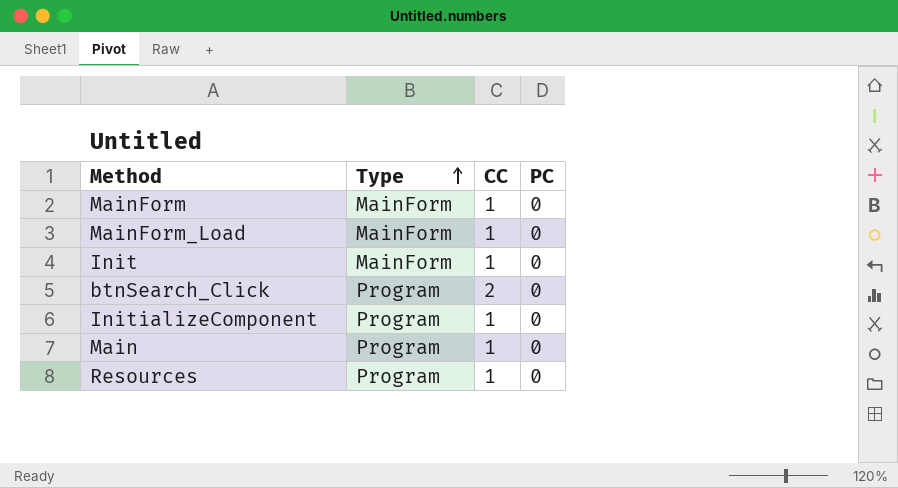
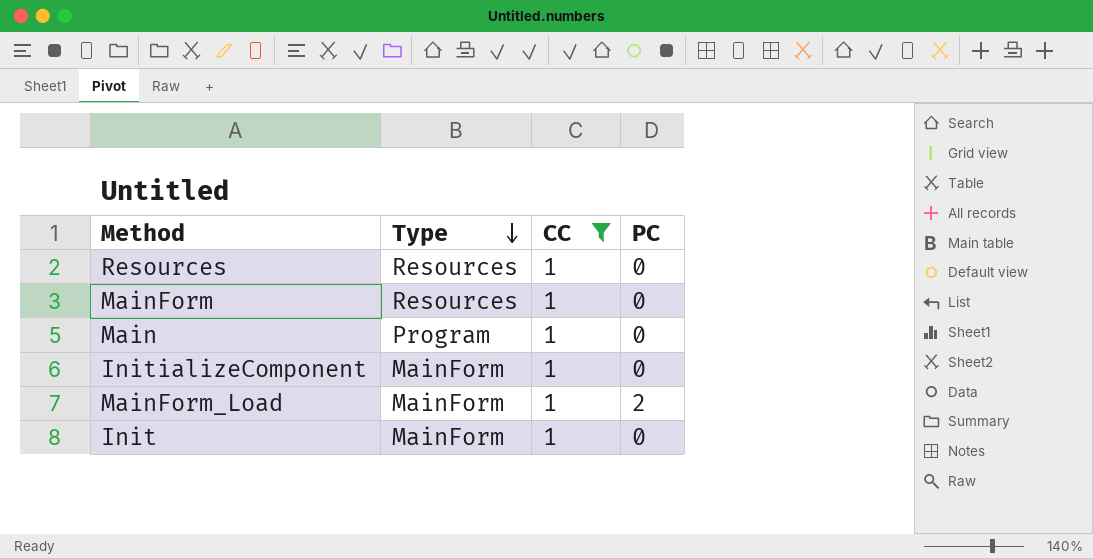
filter: none -> CC = 1
row order: Type ascending -> Type descending
Resources | Type: Program -> Resources
MainForm | Type: MainForm -> Resources
InitializeComponent | Type: Program -> MainForm
MainForm_Load | PC: 0 -> 2

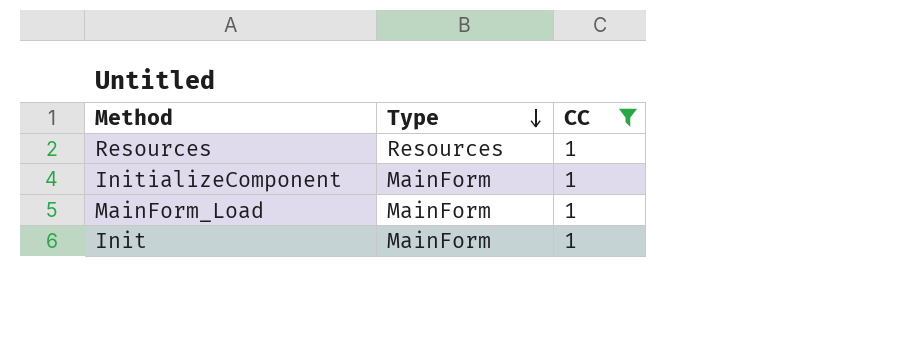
column PC | position: 4 -> none
row MainForm: Resources | 1 | 0 -> none
row Main: Program | 1 | 0 -> none

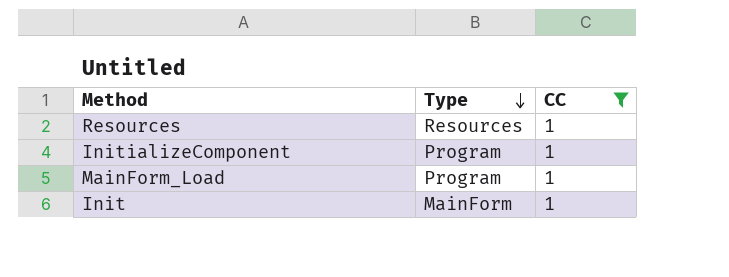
InitializeComponent | Type: MainForm -> Program
MainForm_Load | Type: MainForm -> Program

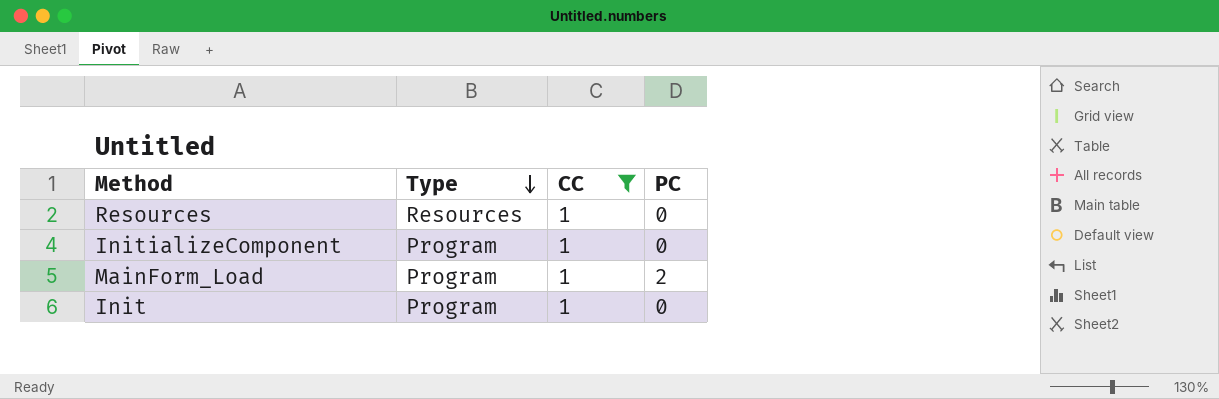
column PC | position: none -> 4
Init | Type: MainForm -> Program

